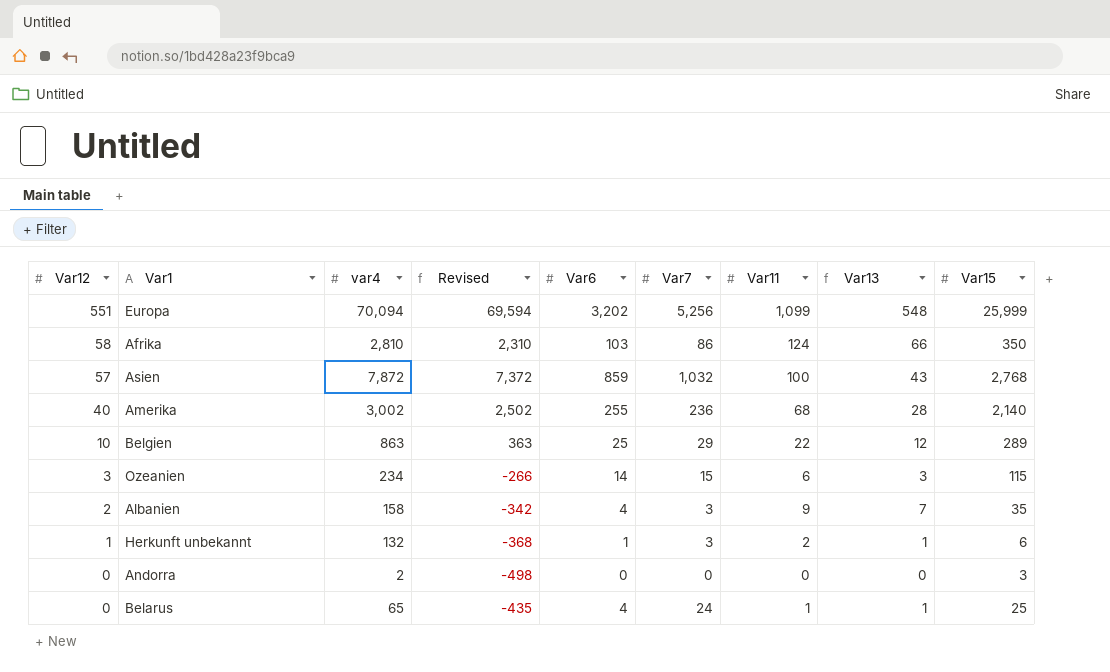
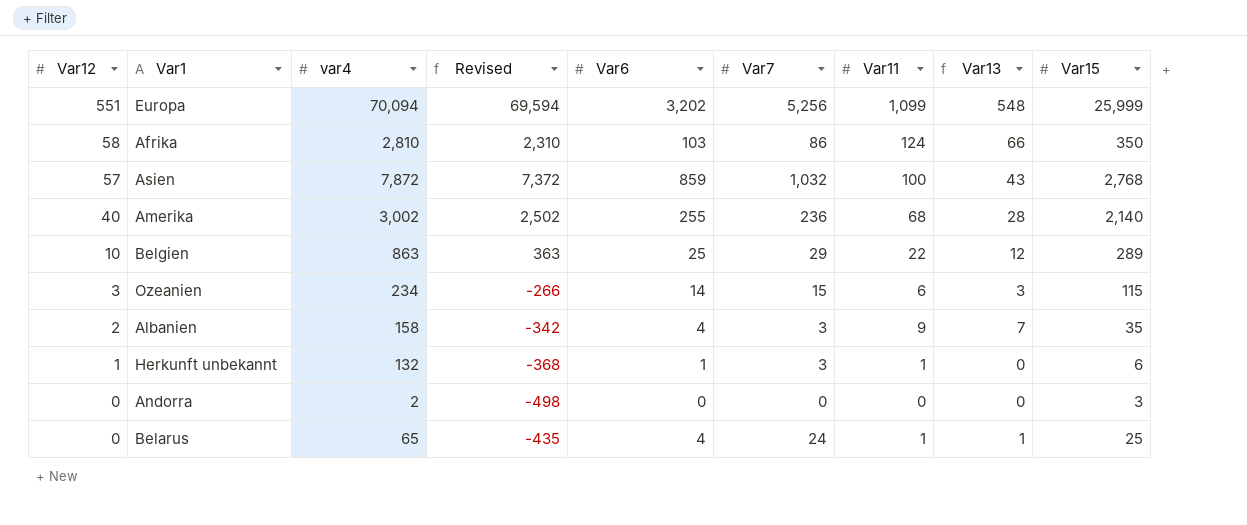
Herkunft unbekannt | Var11: 2 -> 1
Herkunft unbekannt | Var13: 1 -> 0

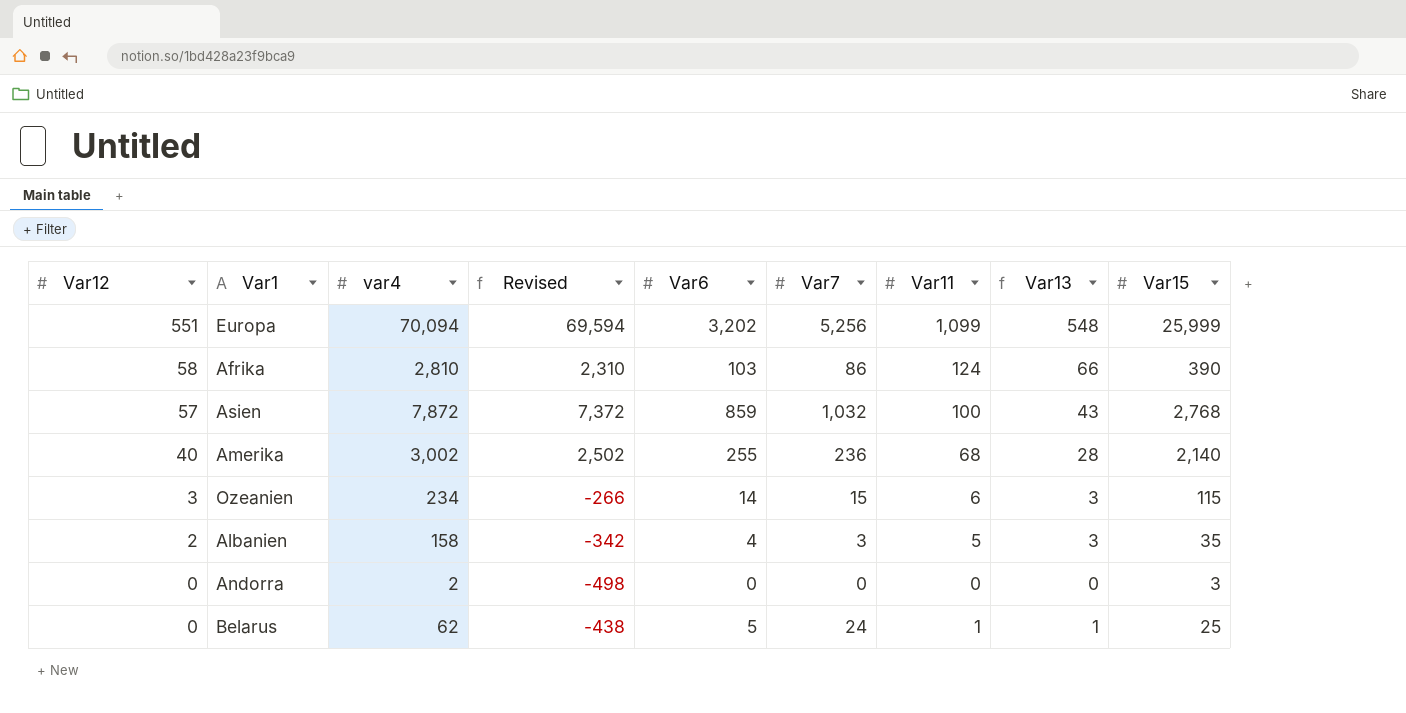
row Belgien: 10 | 863 | 363 | 25 | 29 | 22 | 12 | 289 -> none
row Herkunft unbekannt: 1 | 132 | -368 | 1 | 3 | 1 | 0 | 6 -> none
Afrika | Var15: 350 -> 390
Albanien | Var11: 9 -> 5
Albanien | Var13: 7 -> 3
Belarus | var4: 65 -> 62
Belarus | Revised: -435 -> -438
Belarus | Var6: 4 -> 5

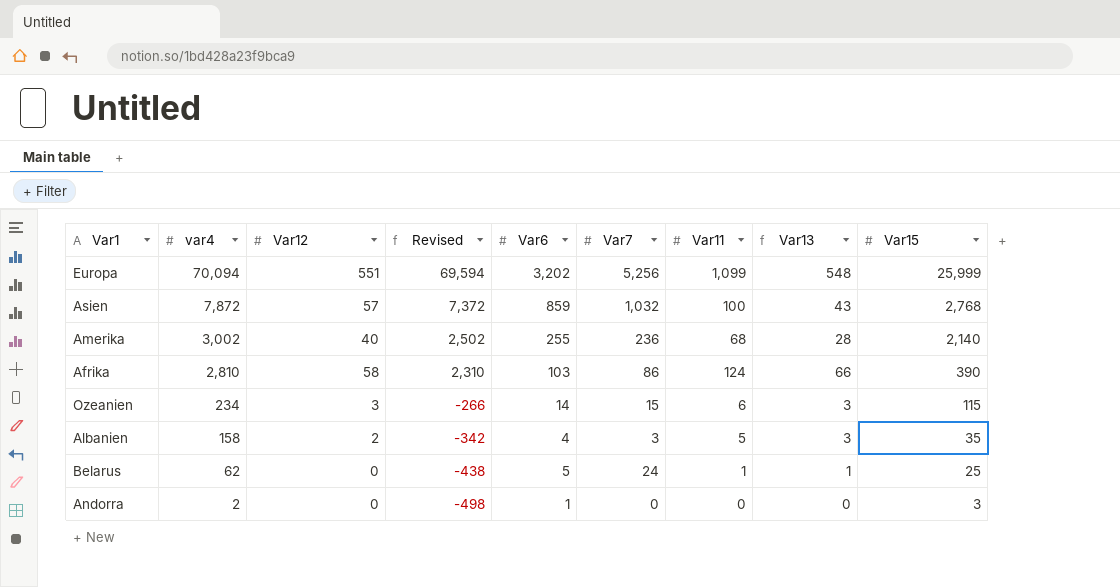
row order: Var12 descending -> var4 descending
column Var12 | position: 1 -> 3
Andorra | Var6: 0 -> 1

